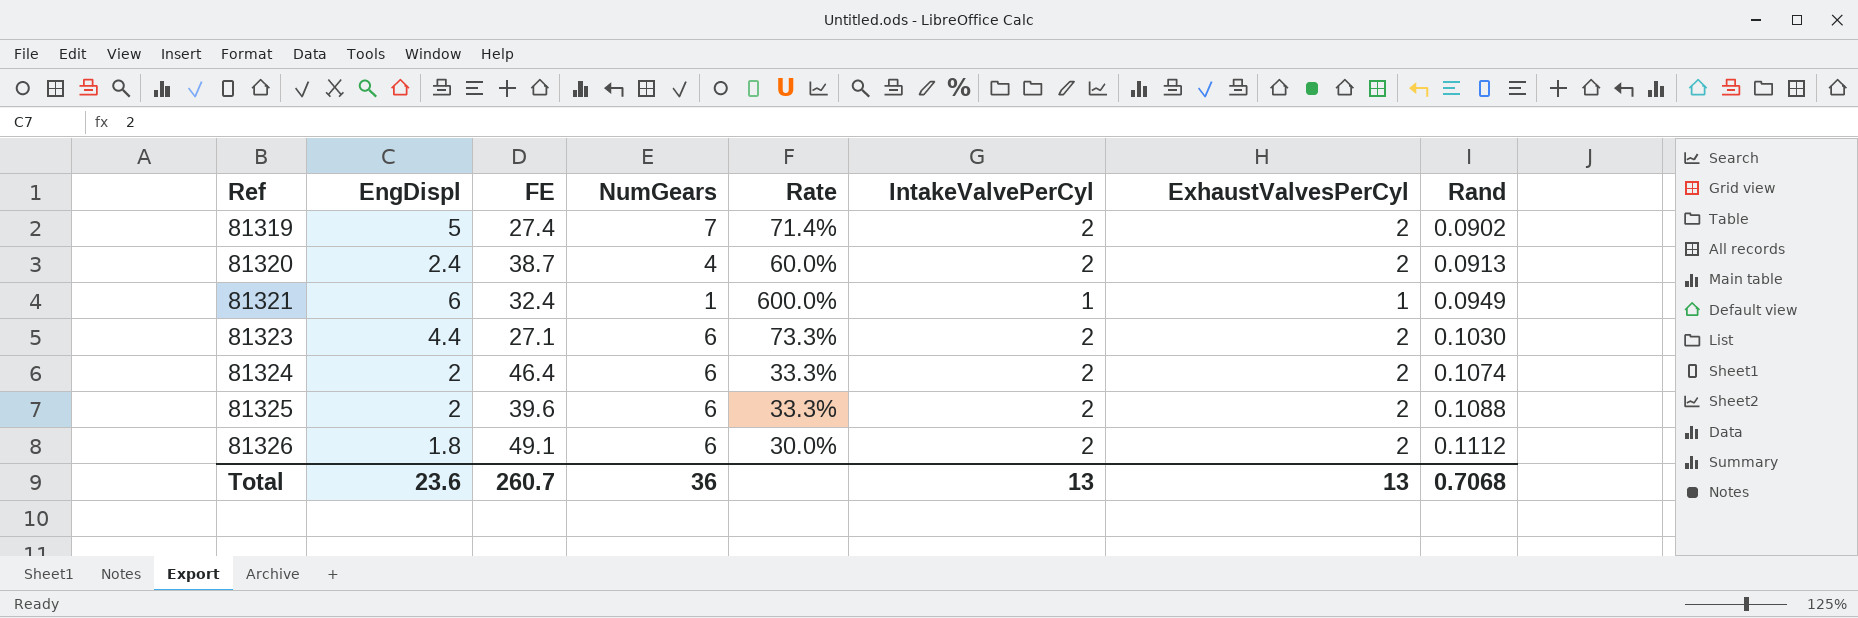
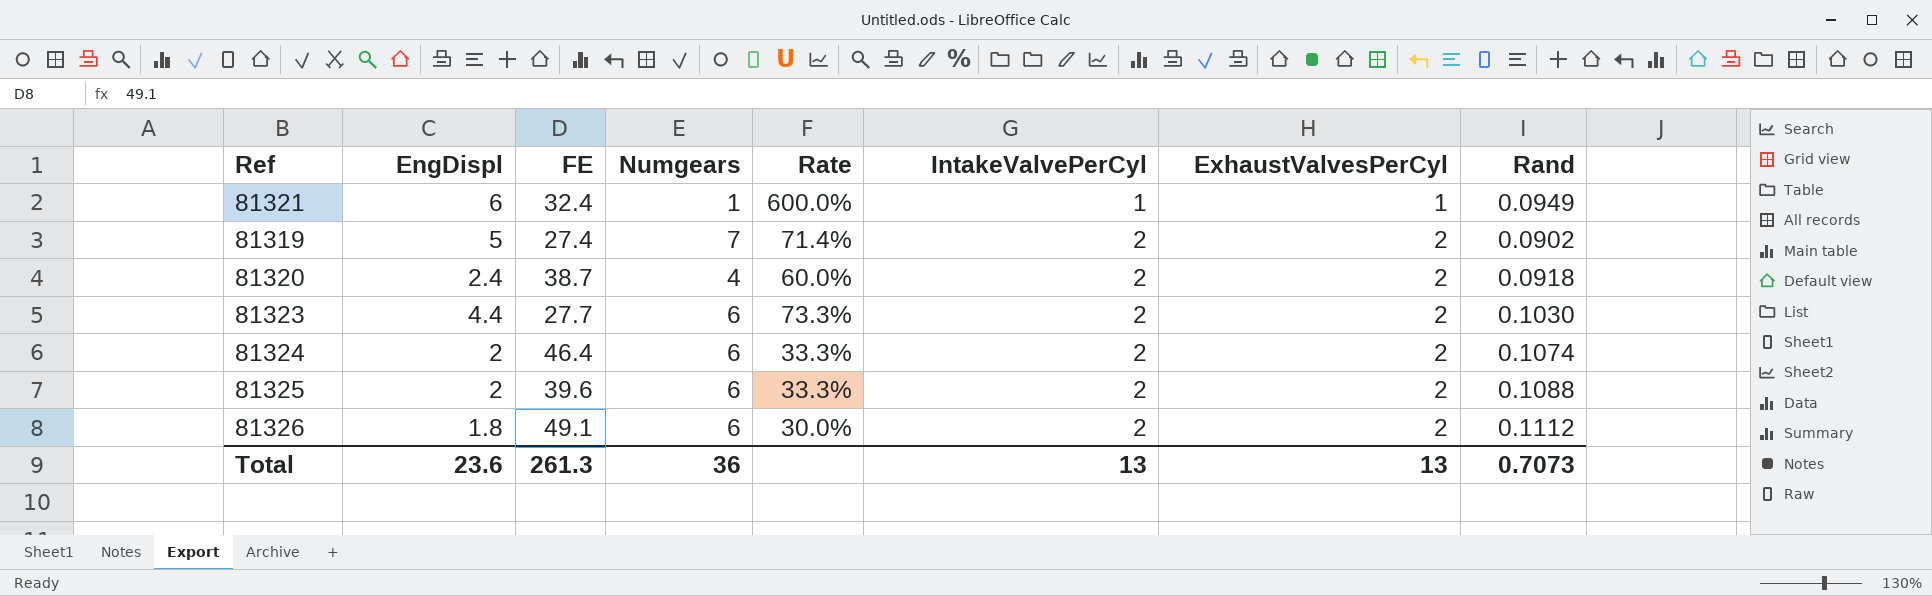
row order: Ref ascending -> IntakeValvePerCyl ascending
column name: NumGears -> Numgears
81320 | Rand: 0.0913 -> 0.0918
81323 | FE: 27.1 -> 27.7
Total | FE: 260.7 -> 261.3
Total | Rand: 0.7068 -> 0.7073

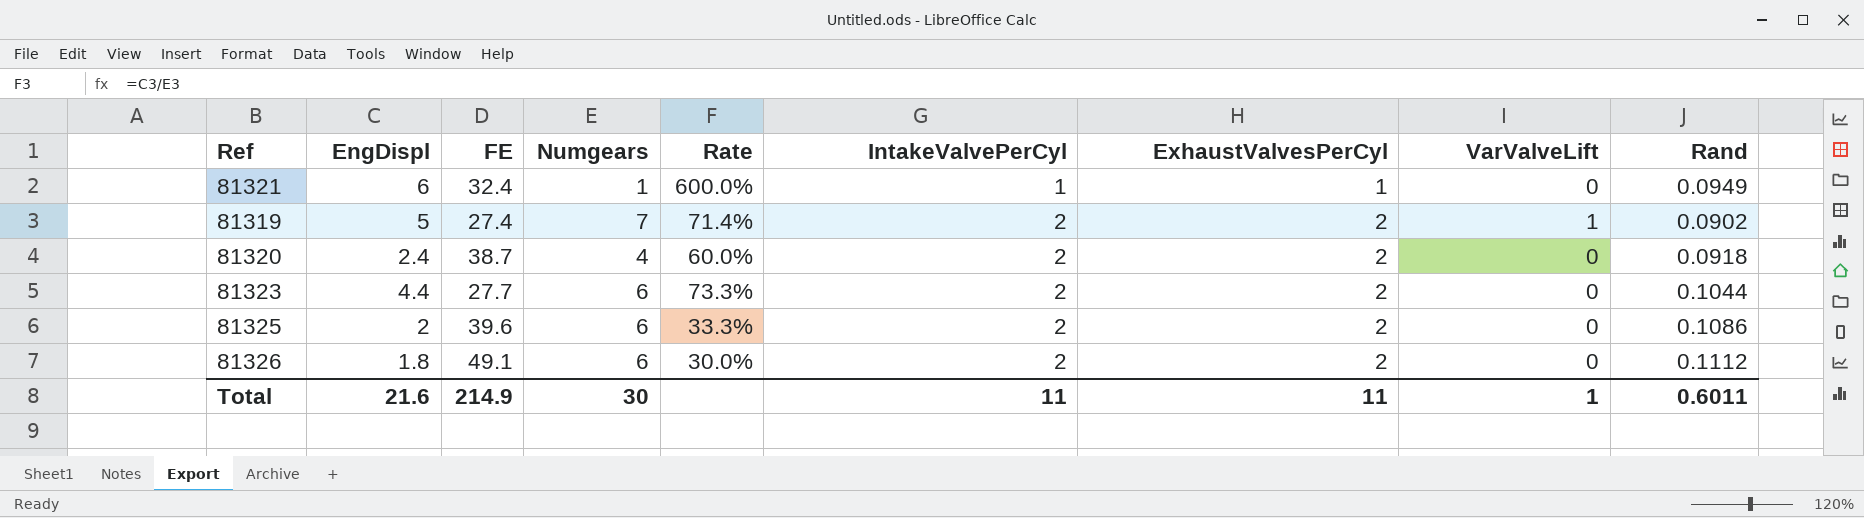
column VarValveLift | position: none -> 8
row 81324: 2 | 46.4 | 6 | 33.3% | 2 | 2 | 0.1074 -> none
81323 | Rand: 0.1030 -> 0.1044
81325 | Rand: 0.1088 -> 0.1086
Total | EngDispl: 23.6 -> 21.6
Total | FE: 261.3 -> 214.9
Total | Numgears: 36 -> 30
Total | IntakeValvePerCyl: 13 -> 11
Total | ExhaustValvesPerCyl: 13 -> 11
Total | Rand: 0.7073 -> 0.6011

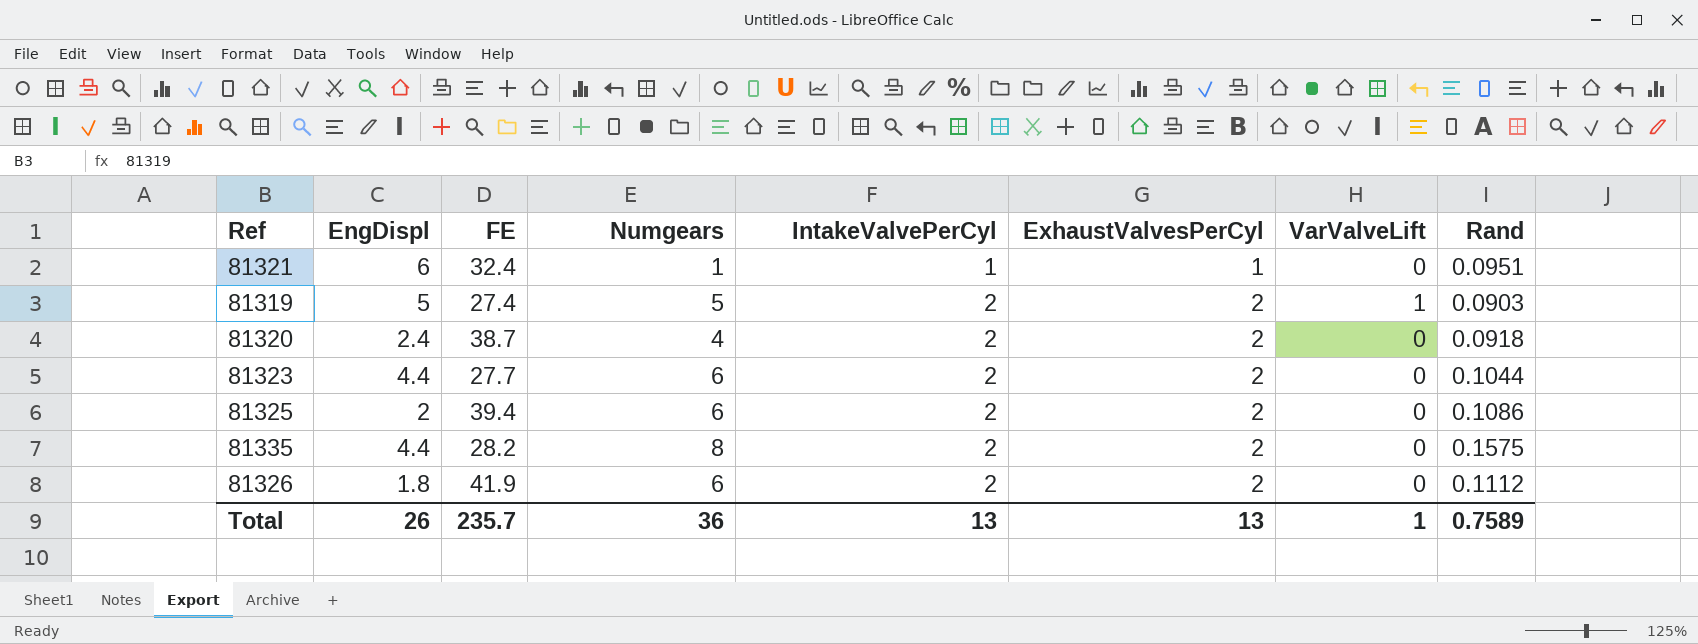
column Rate | formula: [EngDispl] / [Numgears] -> none
81321 | Rand: 0.0949 -> 0.0951
81319 | Numgears: 7 -> 5
81319 | Rand: 0.0902 -> 0.0903
81325 | FE: 39.6 -> 39.4
row 81335: none -> 4.4 | 28.2 | 8 | 2 | 2 | 0 | 0.1575
81326 | FE: 49.1 -> 41.9
Total | EngDispl: 21.6 -> 26
Total | FE: 214.9 -> 235.7
Total | Numgears: 30 -> 36
Total | IntakeValvePerCyl: 11 -> 13
Total | ExhaustValvesPerCyl: 11 -> 13
Total | Rand: 0.6011 -> 0.7589

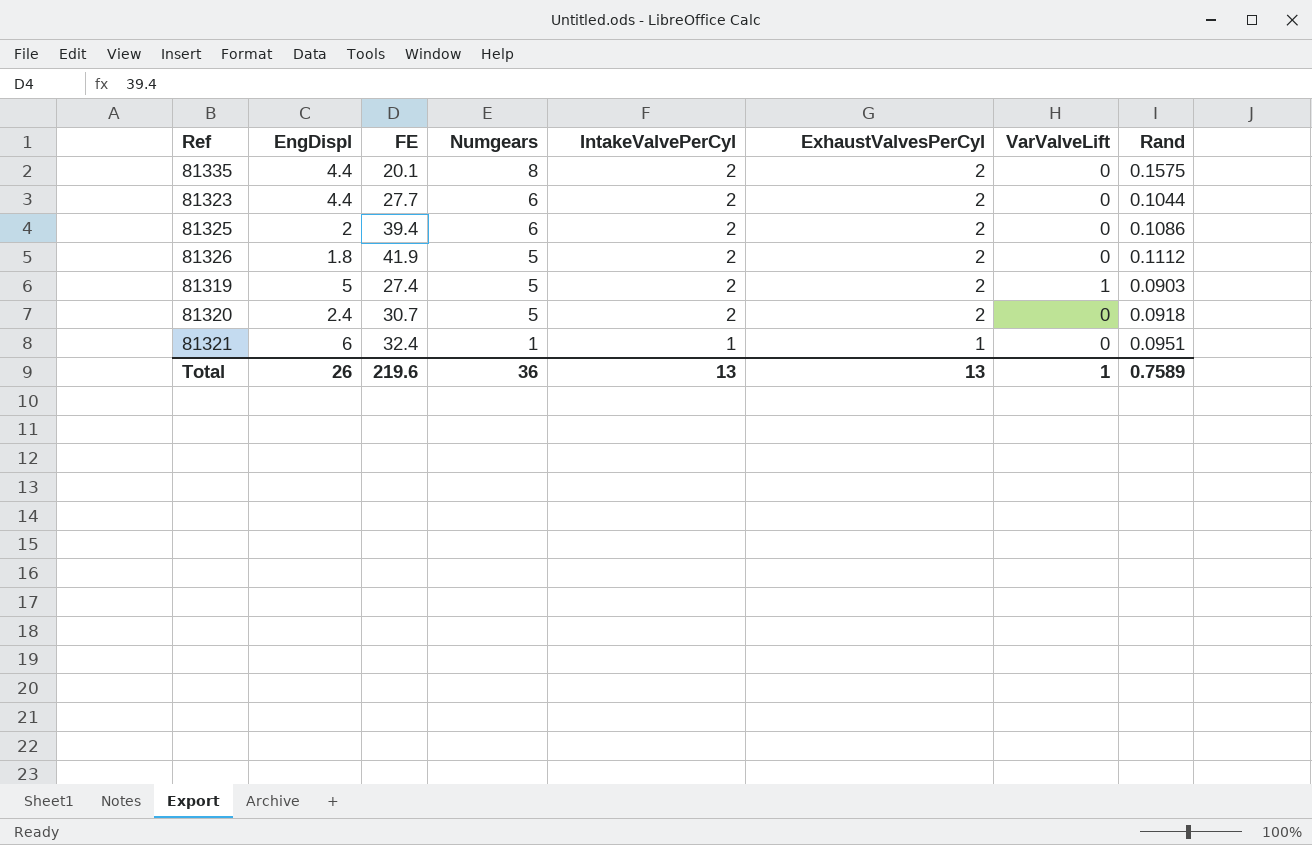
row order: IntakeValvePerCyl ascending -> Numgears descending
81335 | FE: 28.2 -> 20.1
81326 | Numgears: 6 -> 5
81320 | FE: 38.7 -> 30.7
81320 | Numgears: 4 -> 5
Total | FE: 235.7 -> 219.6

